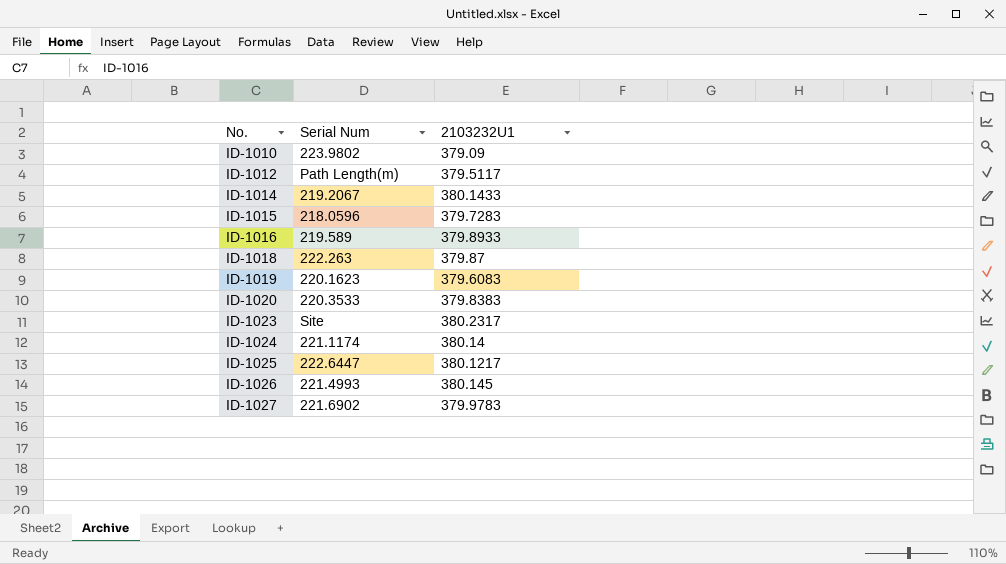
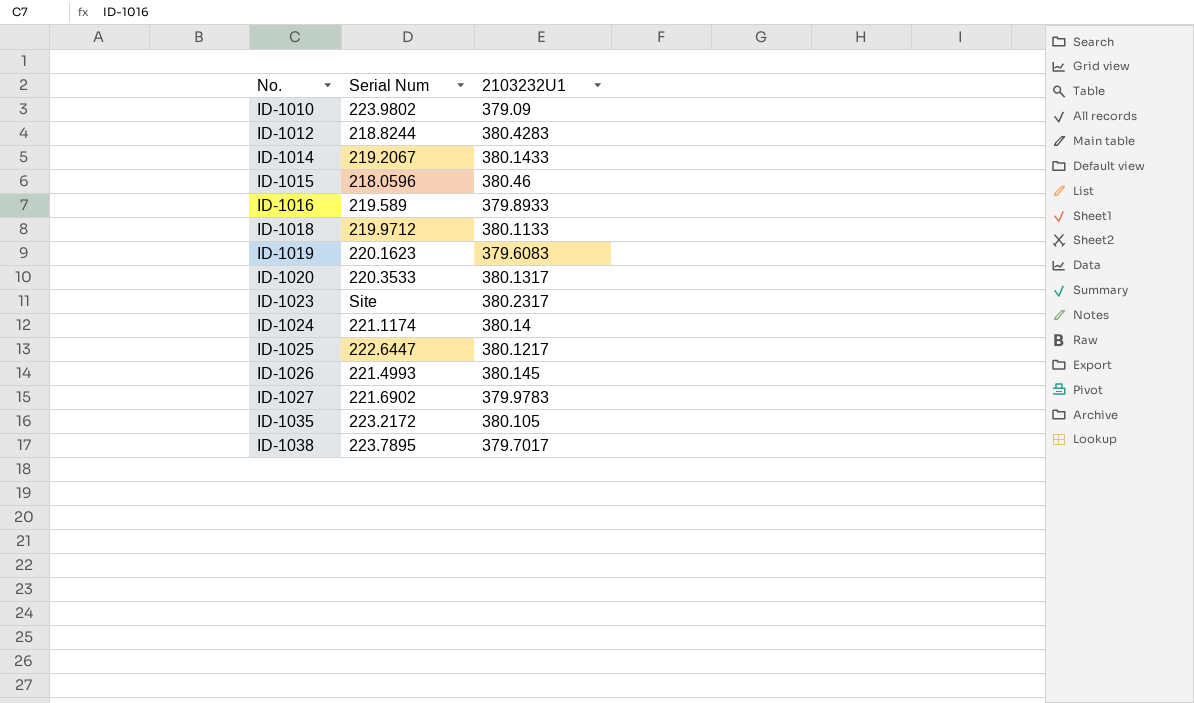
ID-1012 | Serial Num: Path Length(m) -> 218.8244
ID-1012 | 2103232U1: 379.5117 -> 380.4283
ID-1015 | 2103232U1: 379.7283 -> 380.46
ID-1018 | Serial Num: 222.263 -> 219.9712
ID-1018 | 2103232U1: 379.87 -> 380.1133
ID-1020 | 2103232U1: 379.8383 -> 380.1317
row ID-1035: none -> 223.2172 | 380.105
row ID-1038: none -> 223.7895 | 379.7017

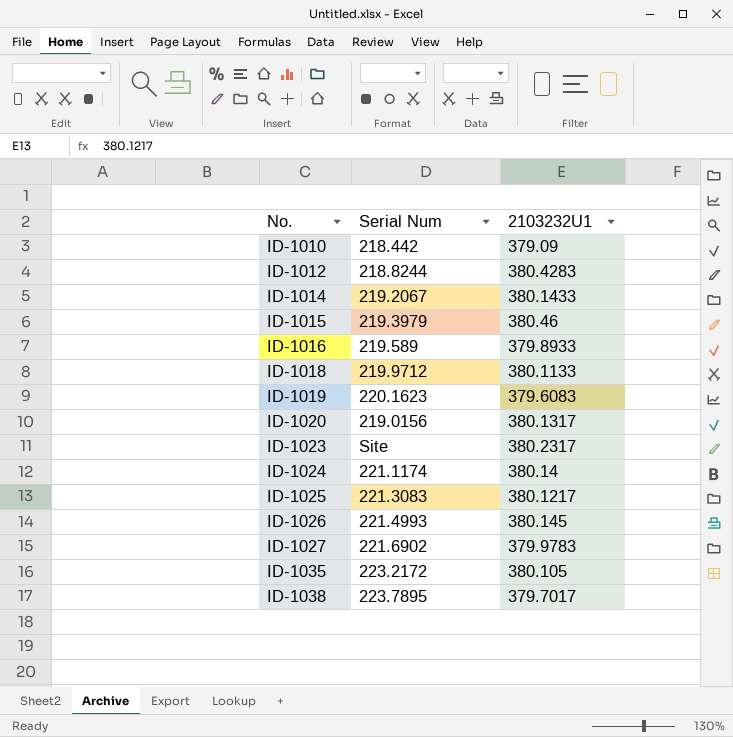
ID-1010 | Serial Num: 223.9802 -> 218.442
ID-1015 | Serial Num: 218.0596 -> 219.3979
ID-1020 | Serial Num: 220.3533 -> 219.0156
ID-1025 | Serial Num: 222.6447 -> 221.3083

